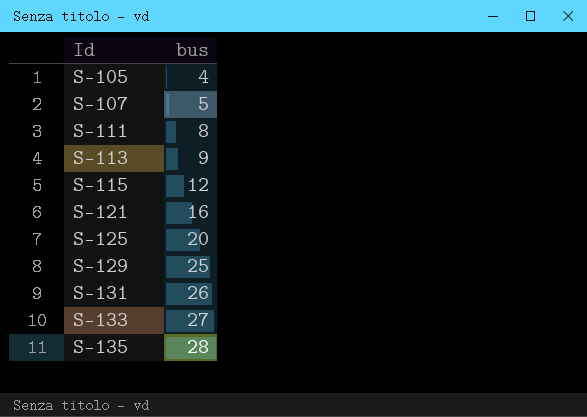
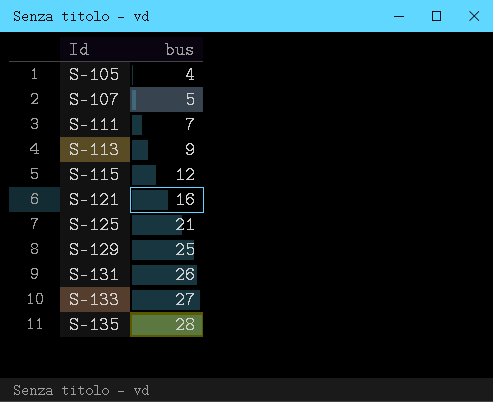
S-111 | bus: 8 -> 7
S-125 | bus: 20 -> 21

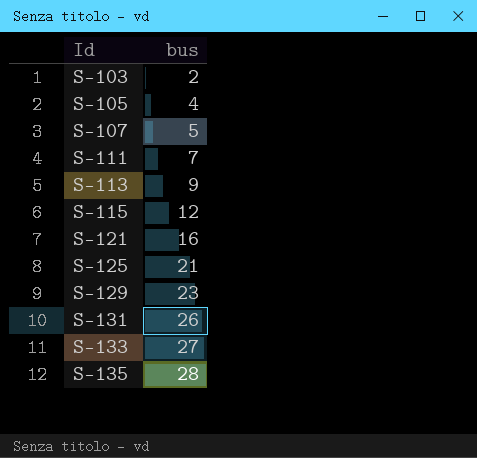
row S-103: none -> 2
S-129 | bus: 25 -> 23

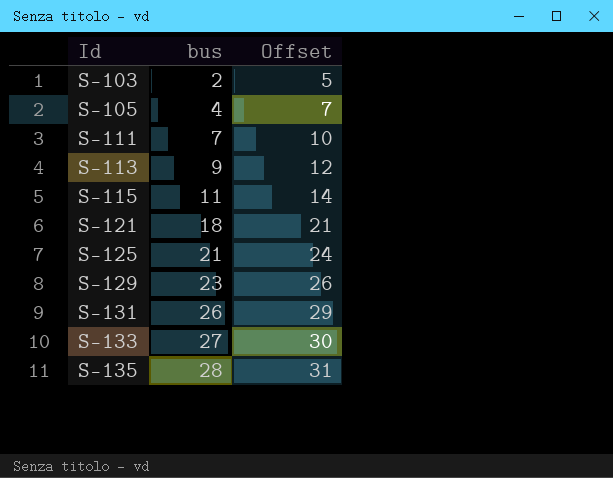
column Offset | formula: none -> [bus] + 3
row S-107: 5 -> none
S-115 | bus: 12 -> 11
S-121 | bus: 16 -> 18

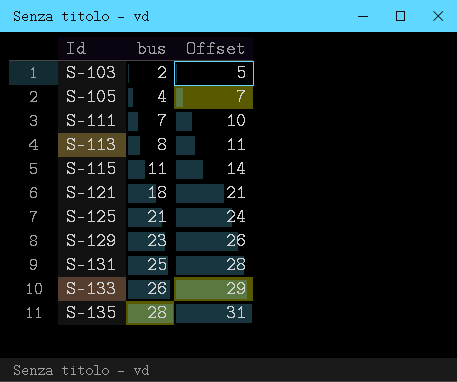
S-113 | bus: 9 -> 8
S-113 | Offset: 12 -> 11
S-131 | bus: 26 -> 25
S-131 | Offset: 29 -> 28
S-133 | bus: 27 -> 26
S-133 | Offset: 30 -> 29

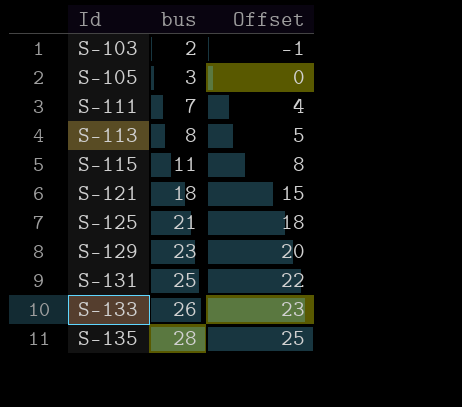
column Offset | formula: [bus] + 3 -> [bus] - 3
S-105 | bus: 4 -> 3

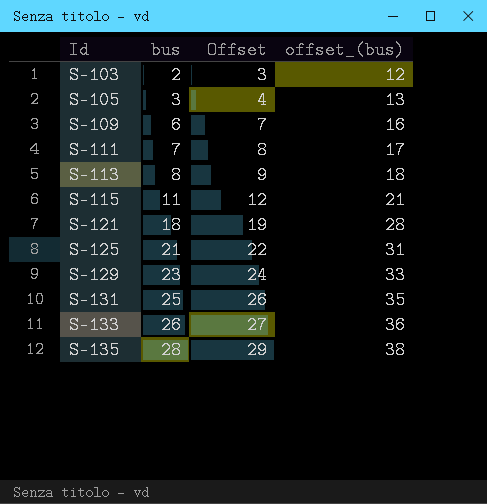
column Offset | formula: [bus] - 3 -> [bus] + 1
column offset_(bus) | formula: none -> [bus] + 10
row S-109: none -> 6 | 7 | 16

